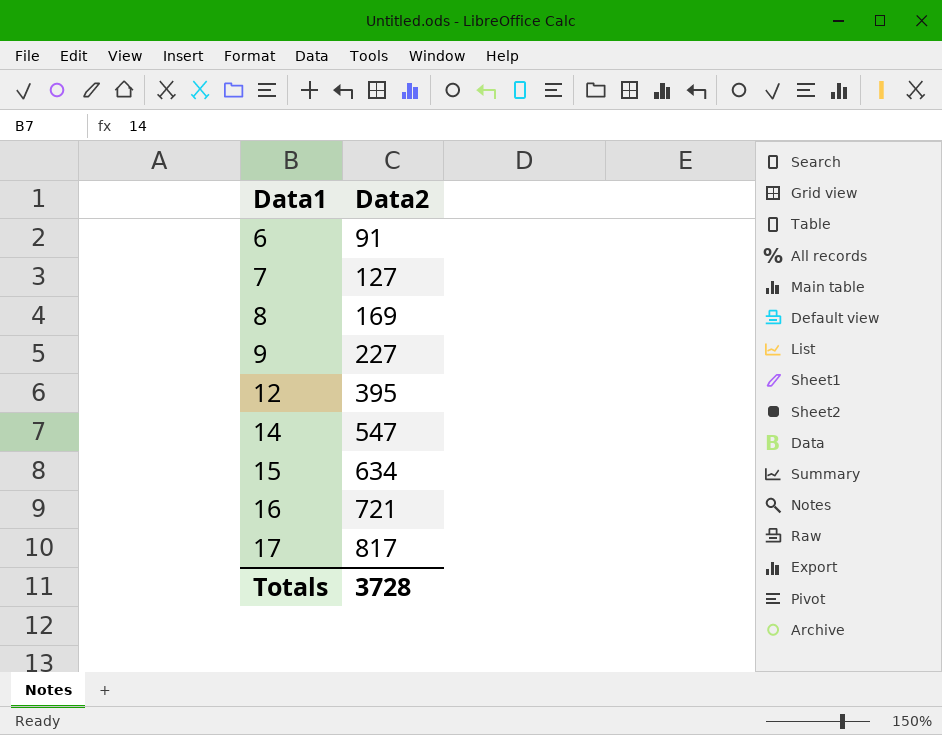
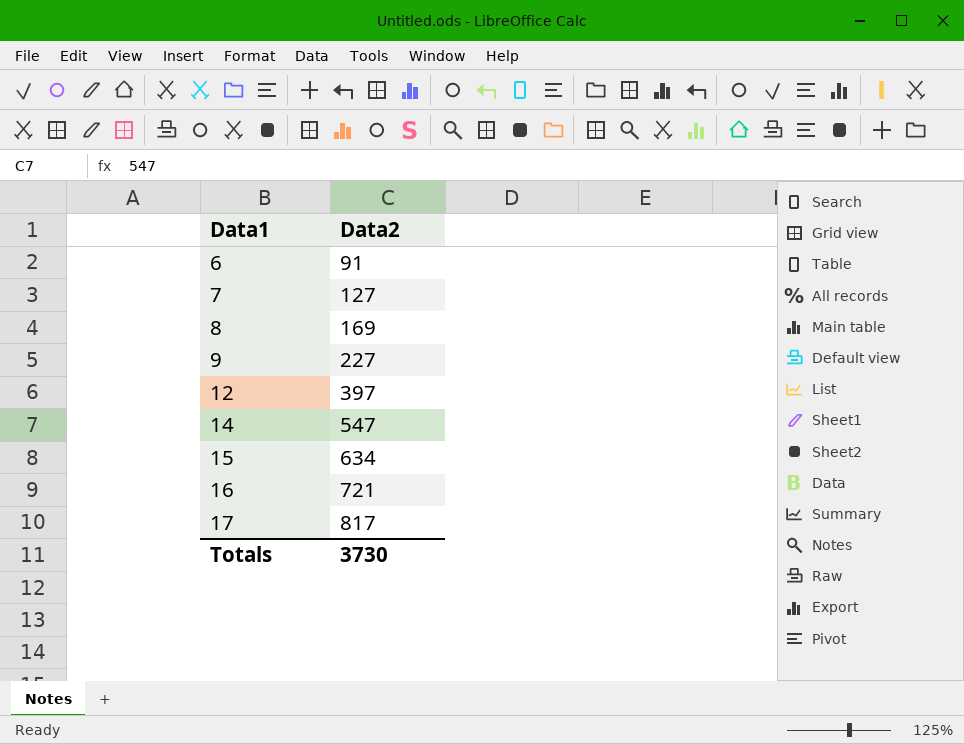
12 | Data2: 395 -> 397
Totals | Data2: 3728 -> 3730

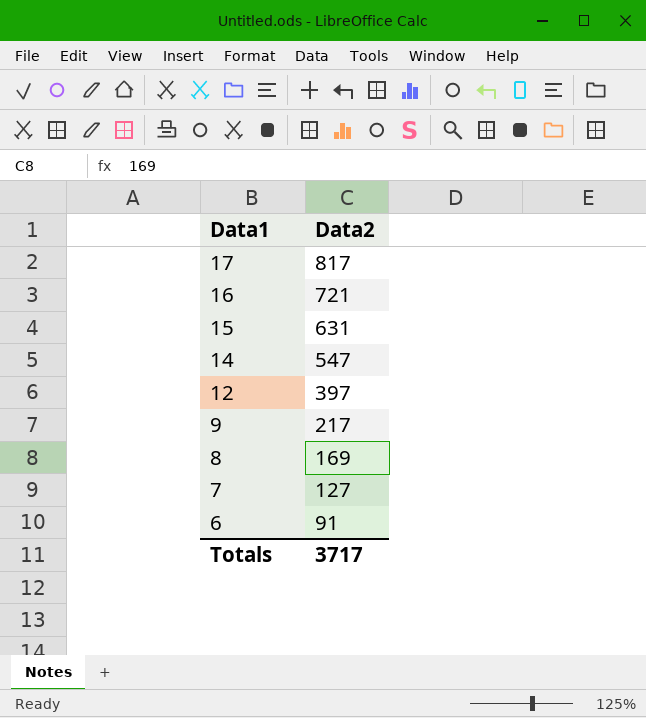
row order: Data1 ascending -> Data1 descending
15 | Data2: 634 -> 631
9 | Data2: 227 -> 217
Totals | Data2: 3730 -> 3717

